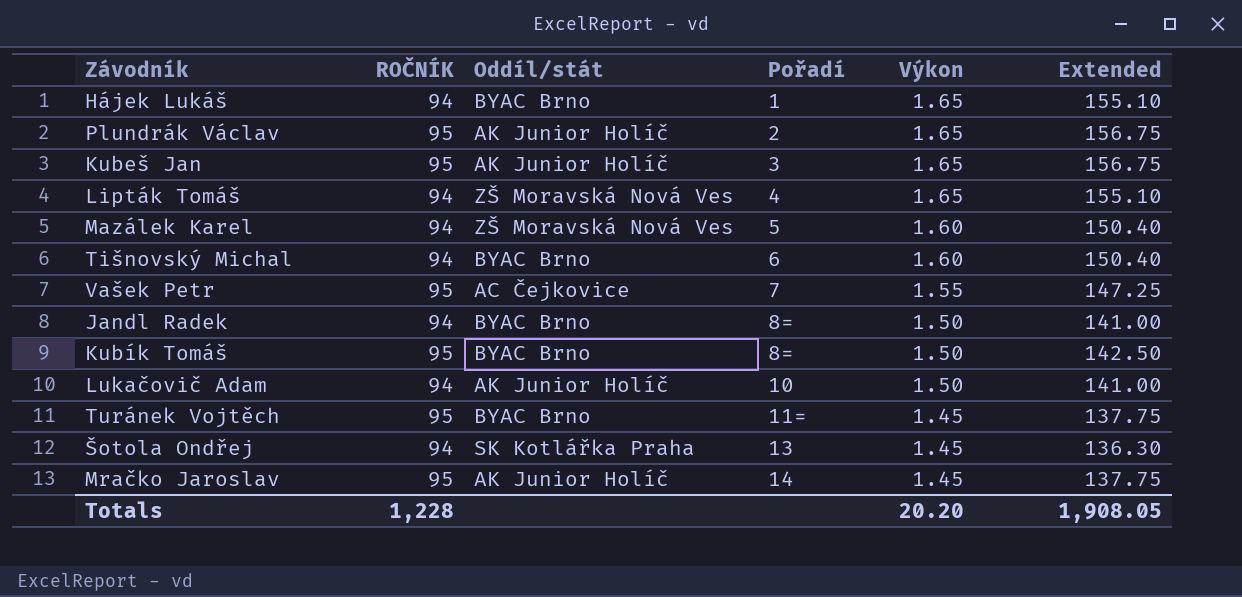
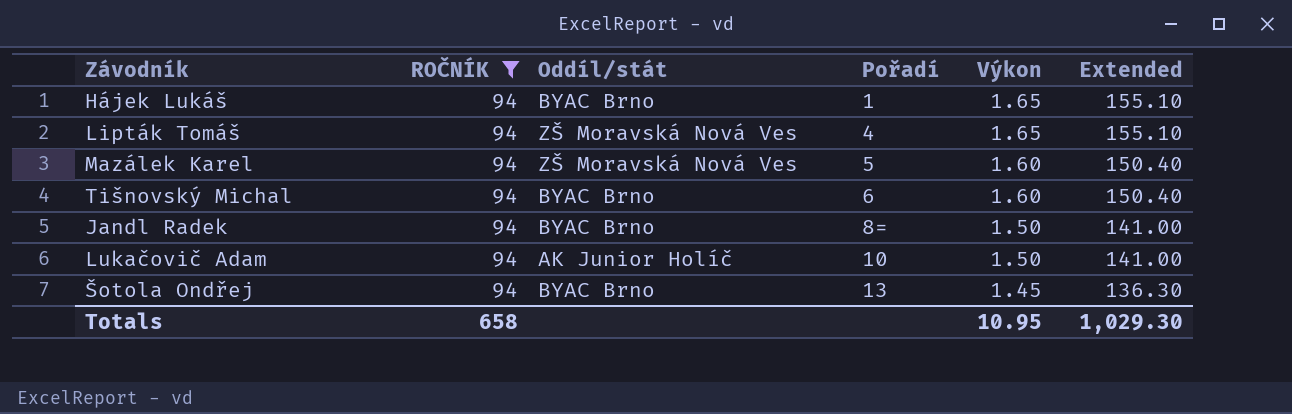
filter: none -> ROČNÍK = 94
Šotola Ondřej | Oddíl/stát: SK Kotlářka Praha -> BYAC Brno
Totals | ROČNÍK: 1,228 -> 658
Totals | Výkon: 20.20 -> 10.95
Totals | Extended: 1,908.05 -> 1,029.30

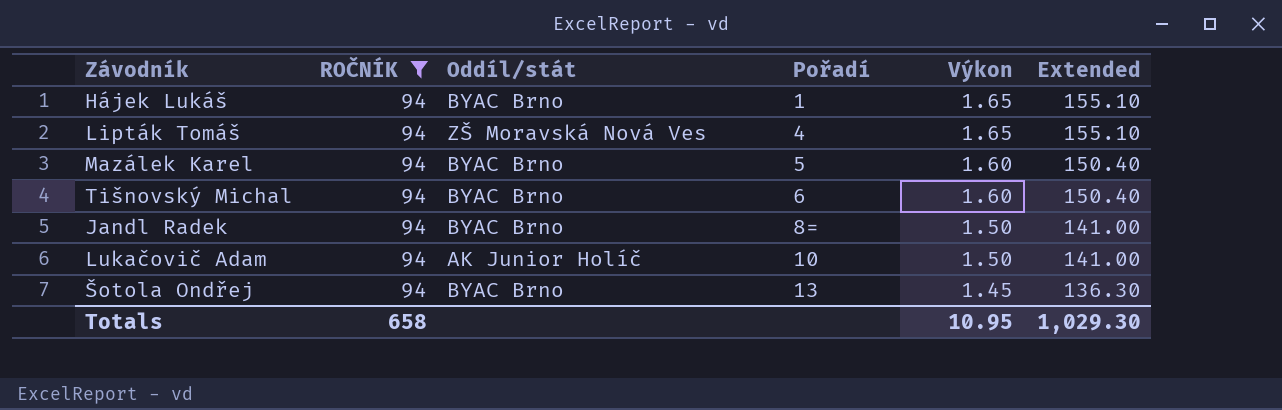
Mazálek Karel | Oddíl/stát: ZŠ Moravská Nová Ves -> BYAC Brno

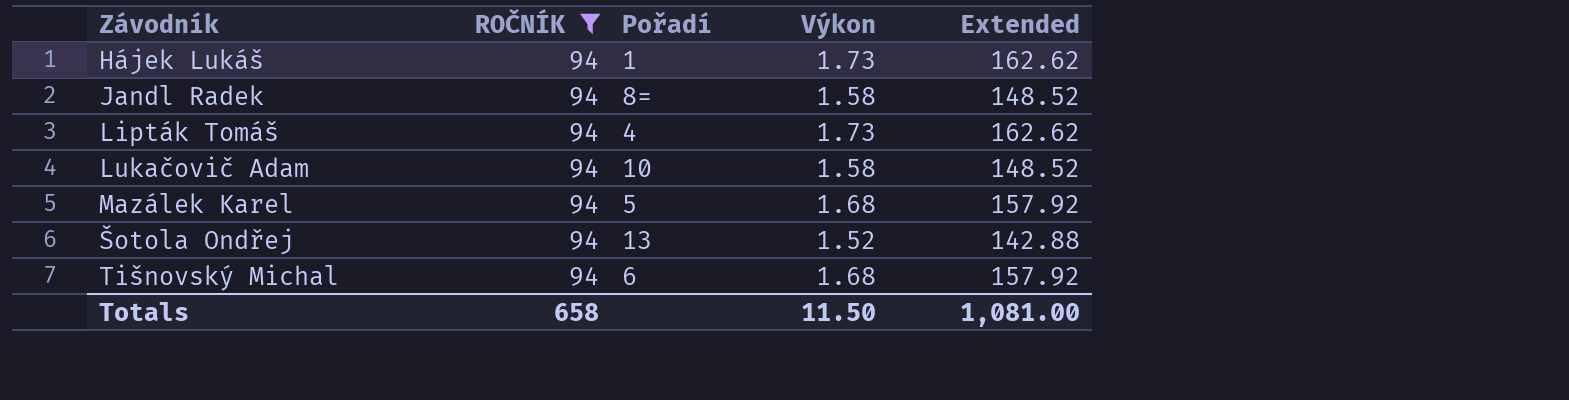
row order: Pořadí ascending -> Závodník ascending
column Oddíl/stát | position: 3 -> none
Hájek Lukáš | Výkon: 1.65 -> 1.73
Hájek Lukáš | Extended: 155.10 -> 162.62
Jandl Radek | Výkon: 1.50 -> 1.58
Jandl Radek | Extended: 141.00 -> 148.52
Lipták Tomáš | Výkon: 1.65 -> 1.73
Lipták Tomáš | Extended: 155.10 -> 162.62
Lukačovič Adam | Výkon: 1.50 -> 1.58
Lukačovič Adam | Extended: 141.00 -> 148.52
Mazálek Karel | Výkon: 1.60 -> 1.68
Mazálek Karel | Extended: 150.40 -> 157.92
Šotola Ondřej | Výkon: 1.45 -> 1.52
Šotola Ondřej | Extended: 136.30 -> 142.88
Tišnovský Michal | Výkon: 1.60 -> 1.68
Tišnovský Michal | Extended: 150.40 -> 157.92
Totals | Výkon: 10.95 -> 11.50
Totals | Extended: 1,029.30 -> 1,081.00

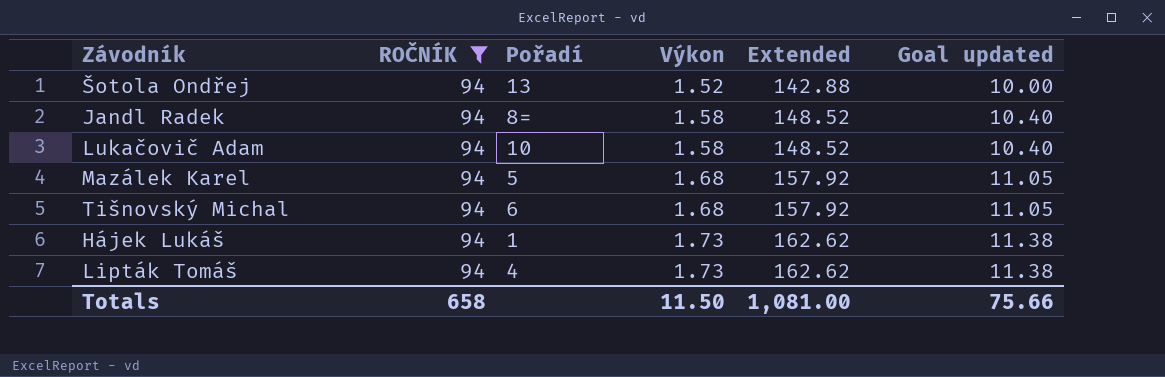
row order: Závodník ascending -> Výkon ascending
column Goal updated | formula: none -> [Extended] * 0.07

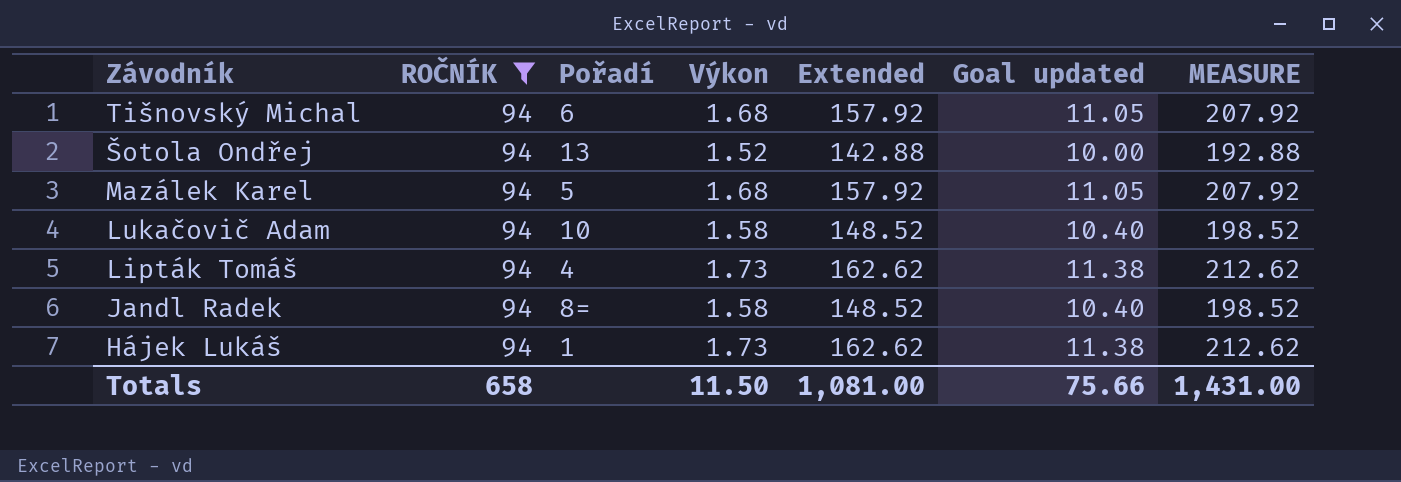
row order: Výkon ascending -> Závodník descending
column MEASURE | formula: none -> [Extended] + 50

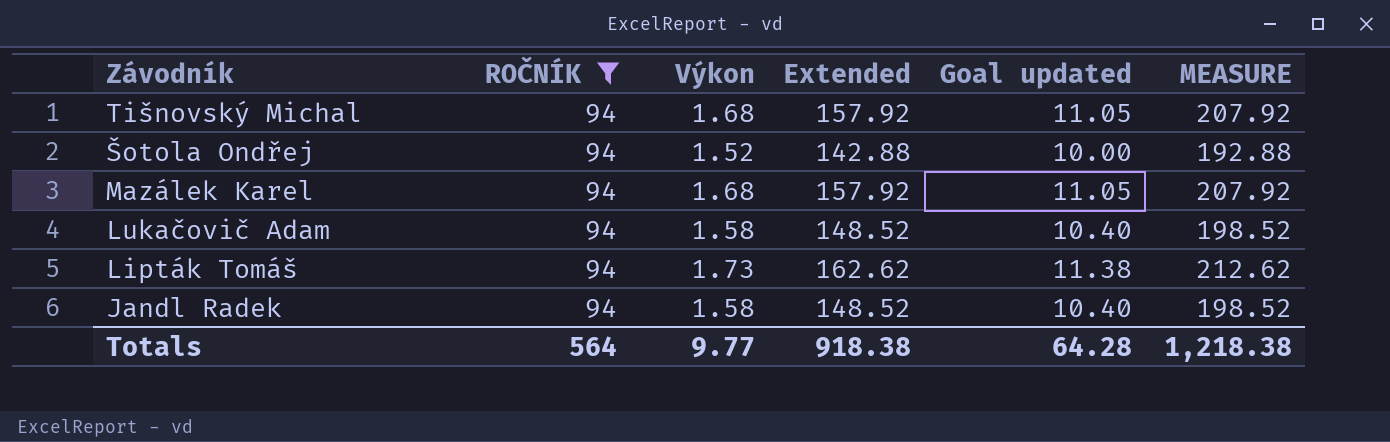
column Pořadí | position: 3 -> none
row Hájek Lukáš: 94 | 1 | 1.73 | 162.62 | 11.38 | 212.62 -> none
Totals | ROČNÍK: 658 -> 564
Totals | Výkon: 11.50 -> 9.77
Totals | Extended: 1,081.00 -> 918.38
Totals | Goal updated: 75.66 -> 64.28
Totals | MEASURE: 1,431.00 -> 1,218.38

